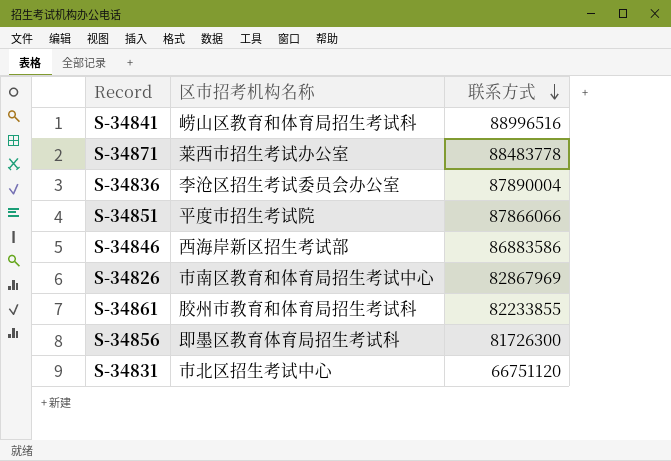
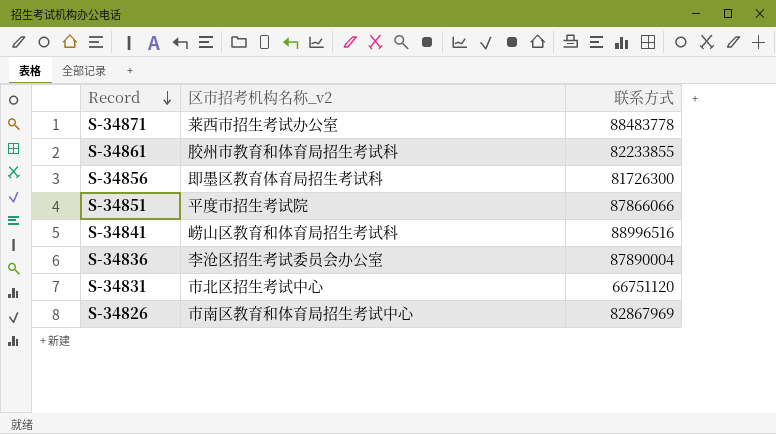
row order: 联系方式 descending -> Record descending
column name: 区市招考机构名称 -> 区市招考机构名称_v2
row S-34846: 西海岸新区招生考试部 | 86883586 -> none

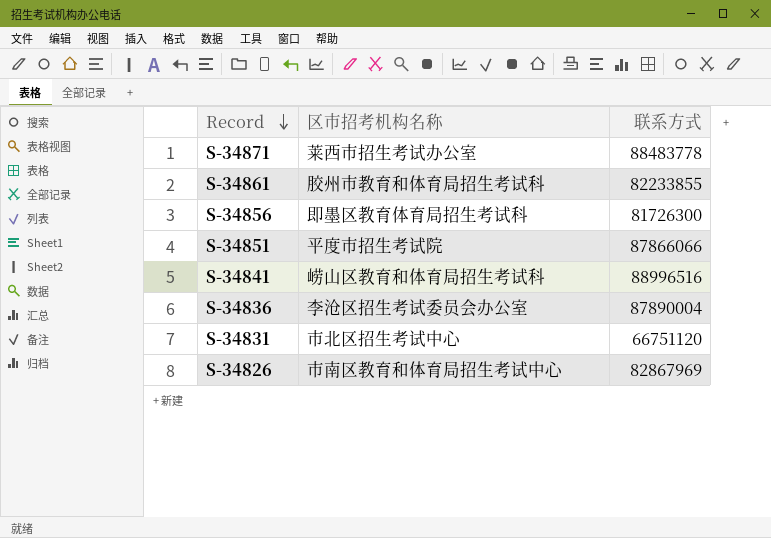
column name: 区市招考机构名称_v2 -> 区市招考机构名称

